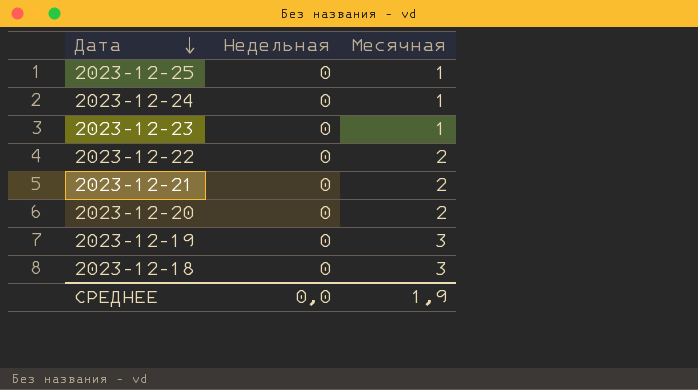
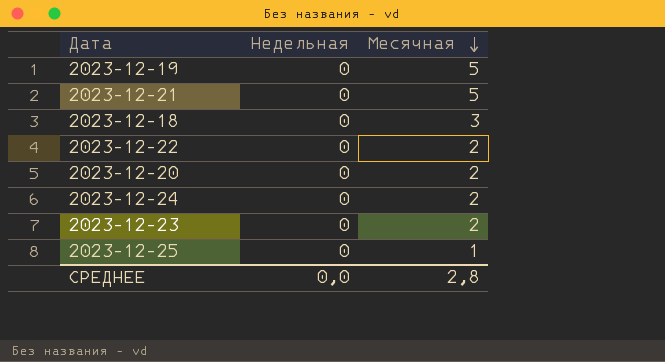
row order: Дата descending -> Месячная descending
2023-12-19 | Месячная: 3 -> 5
2023-12-21 | Месячная: 2 -> 5
2023-12-24 | Месячная: 1 -> 2
2023-12-23 | Месячная: 1 -> 2
СРЕДНЕЕ | Месячная: 1,9 -> 2,8

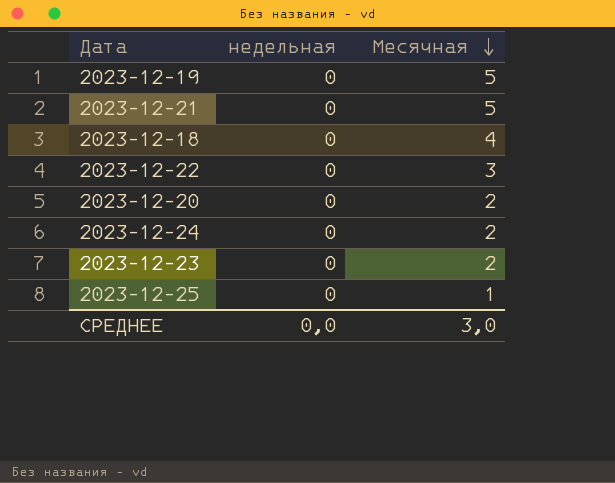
column name: Недельная -> недельная
2023-12-18 | Месячная: 3 -> 4
2023-12-22 | Месячная: 2 -> 3
СРЕДНЕЕ | Месячная: 2,8 -> 3,0

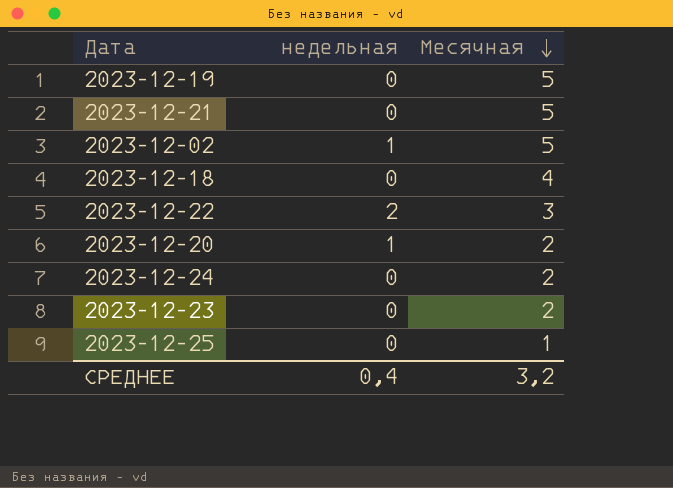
row 2023-12-02: none -> 1 | 5
2023-12-22 | недельная: 0 -> 2
2023-12-20 | недельная: 0 -> 1
СРЕДНЕЕ | недельная: 0,0 -> 0,4
СРЕДНЕЕ | Месячная: 3,0 -> 3,2

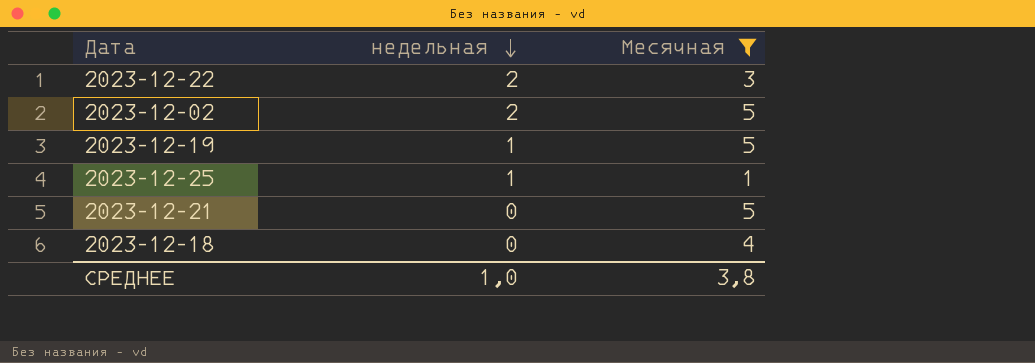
filter: none -> Месячная != 2
row order: Месячная descending -> недельная descending
2023-12-02 | недельная: 1 -> 2
2023-12-19 | недельная: 0 -> 1
2023-12-25 | недельная: 0 -> 1
СРЕДНЕЕ | недельная: 0,4 -> 1,0
СРЕДНЕЕ | Месячная: 3,2 -> 3,8

